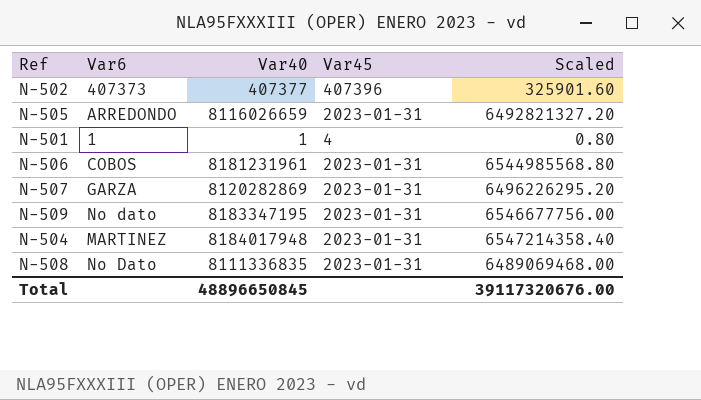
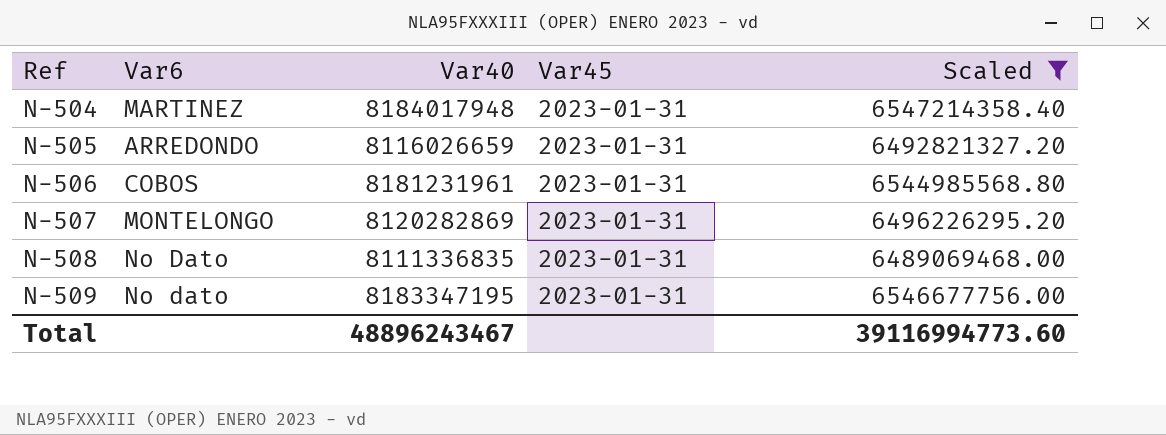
filter: none -> Scaled >= 6489069468.00
row order: none -> Ref ascending
N-507 | Var6: GARZA -> MONTELONGO
Total | Var40: 48896650845 -> 48896243467
Total | Scaled: 39117320676.00 -> 39116994773.60

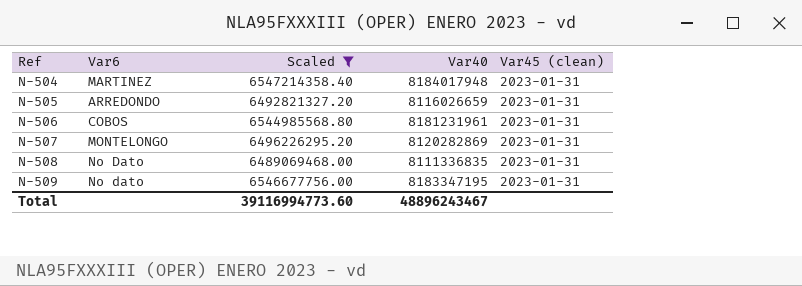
column Scaled | position: 5 -> 3
column name: Var45 -> Var45 (clean)

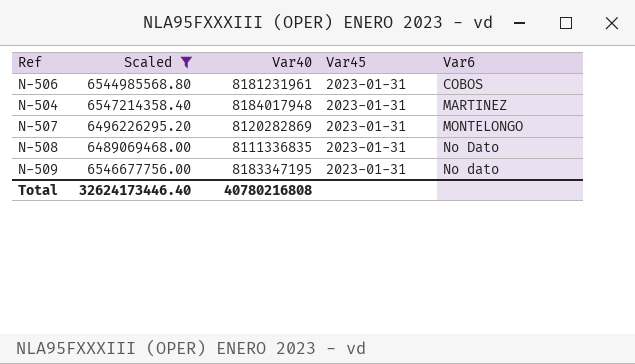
row order: Ref ascending -> Var6 ascending
column name: Var45 (clean) -> Var45
column Var6 | position: 2 -> 5
row N-505: ARREDONDO | 6492821327.20 | 8116026659 | 2023-01-31 -> none
Total | Scaled: 39116994773.60 -> 32624173446.40
Total | Var40: 48896243467 -> 40780216808

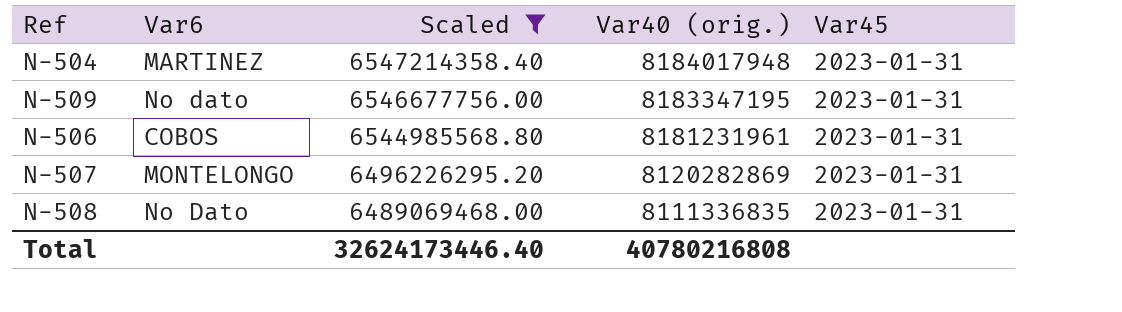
row order: Var6 ascending -> Scaled descending
column Var6 | position: 5 -> 2
column name: Var40 -> Var40 (orig.)

